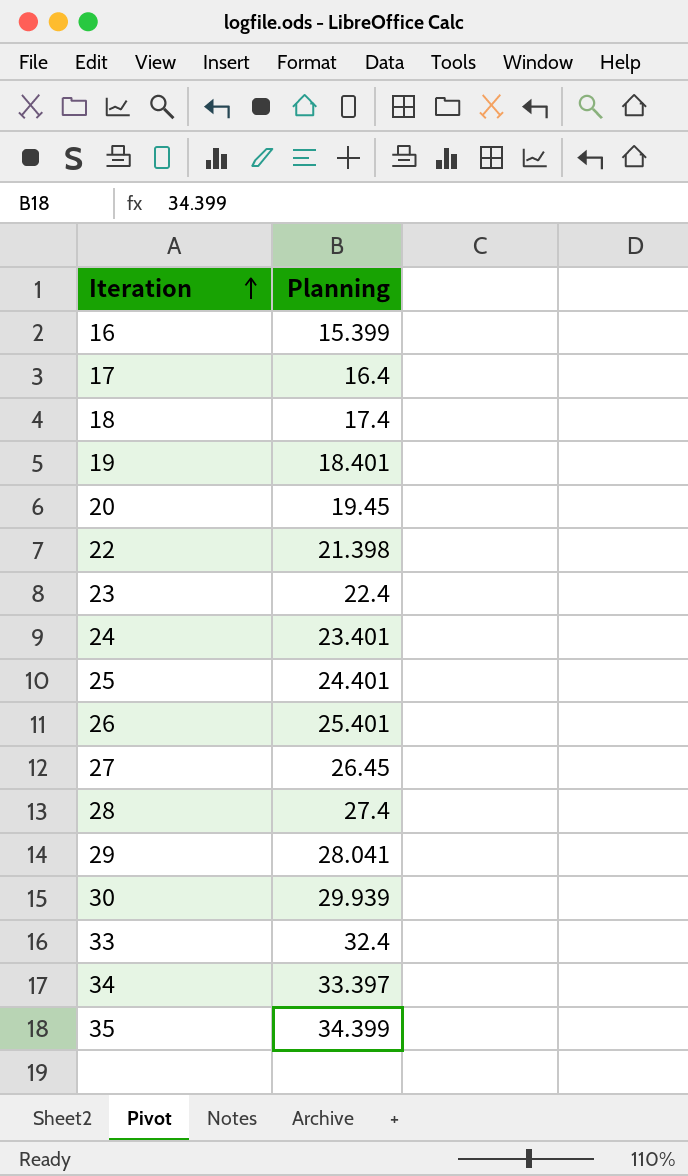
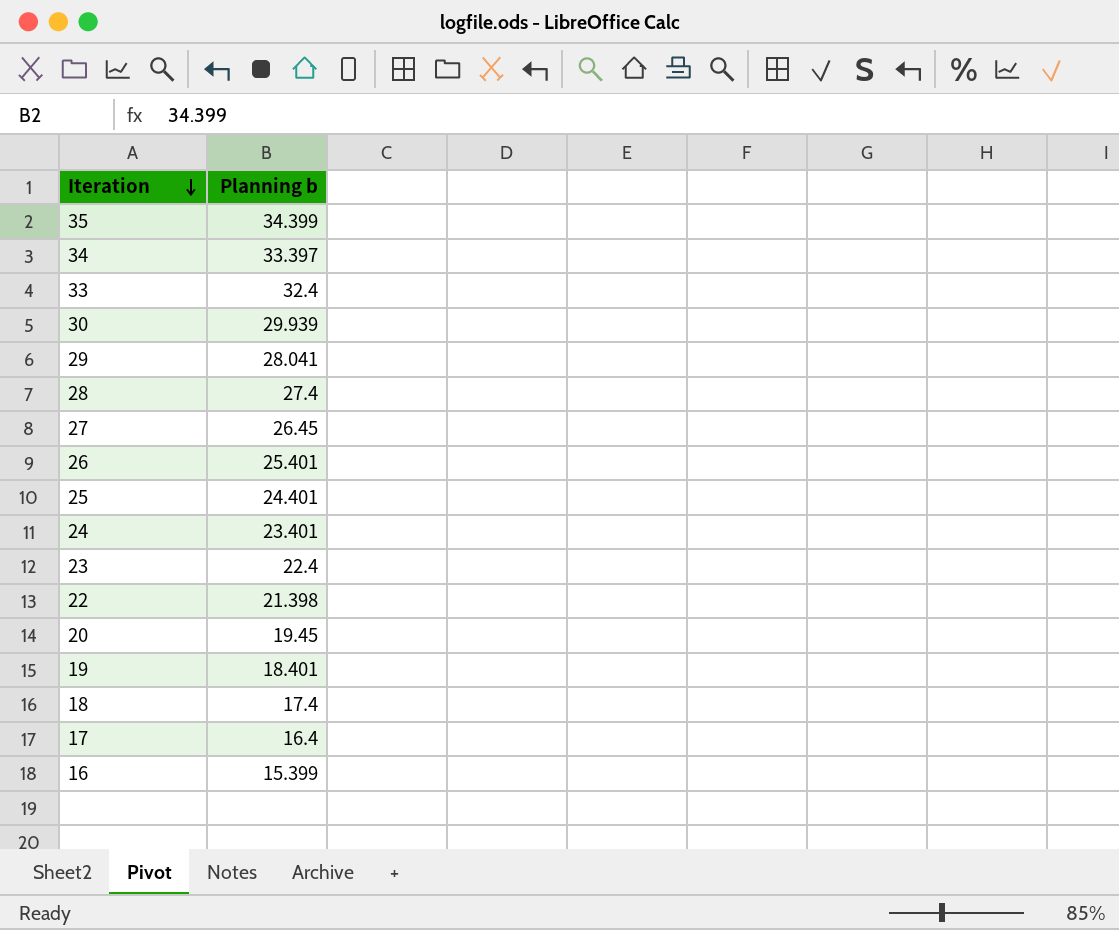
row order: Iteration ascending -> Iteration descending
column name: Planning -> Planning b

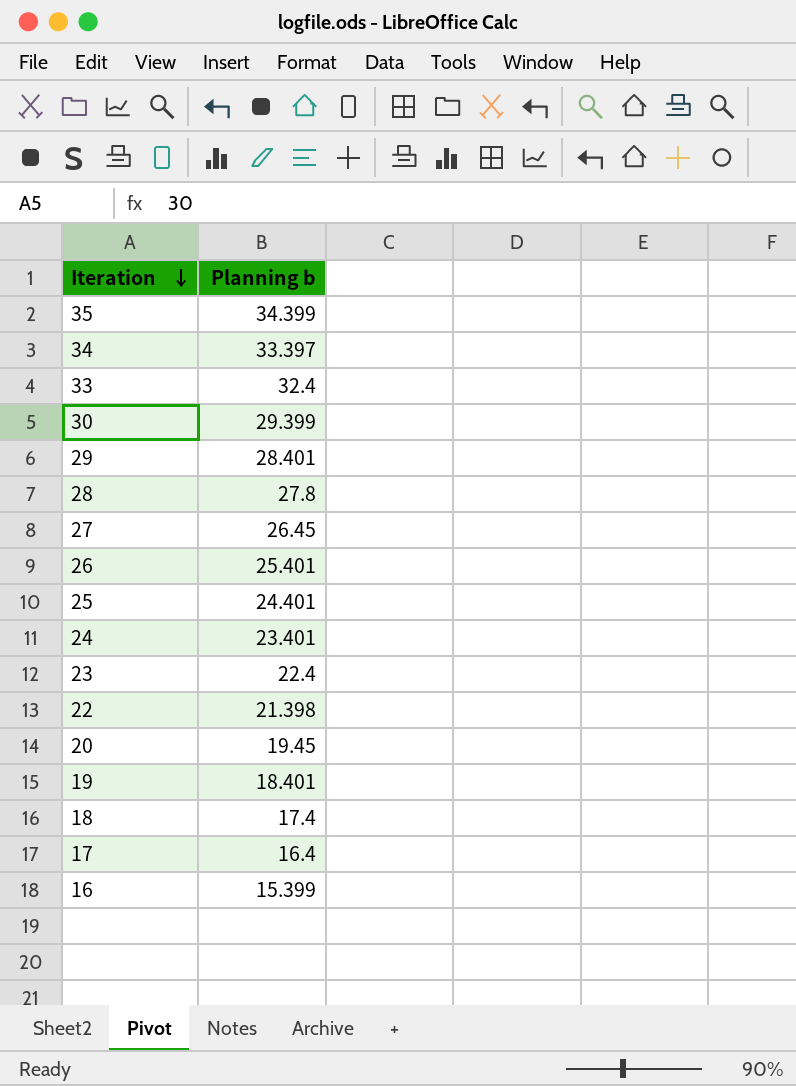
30 | Planning b: 29.939 -> 29.399
29 | Planning b: 28.041 -> 28.401
28 | Planning b: 27.4 -> 27.8

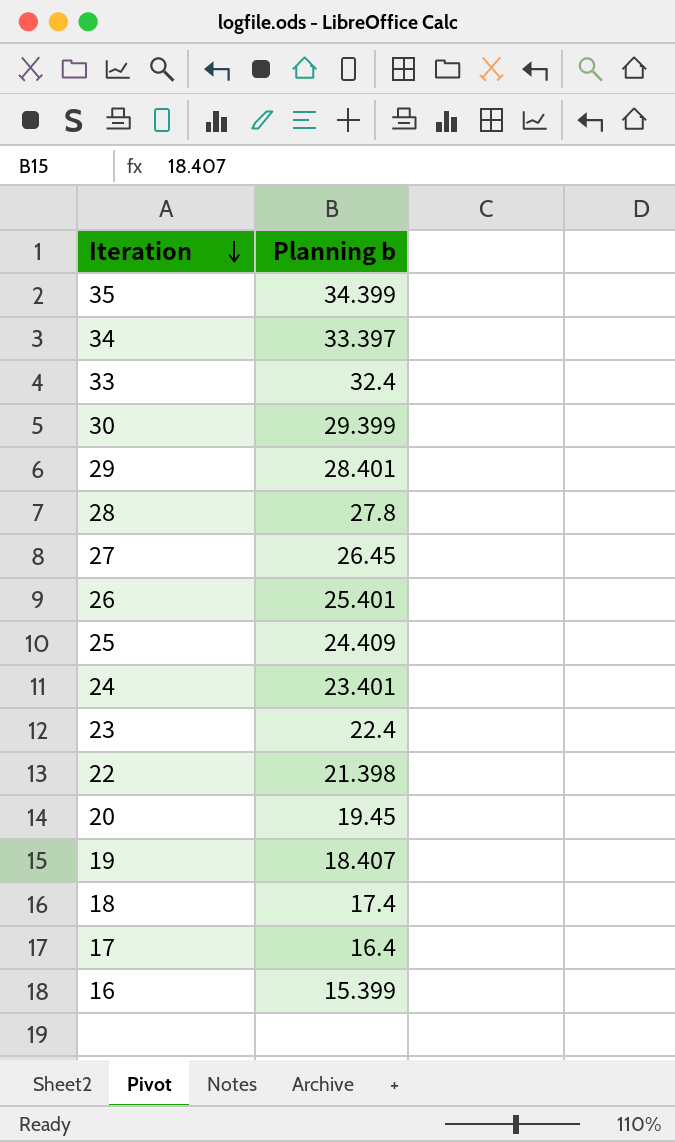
25 | Planning b: 24.401 -> 24.409
19 | Planning b: 18.401 -> 18.407

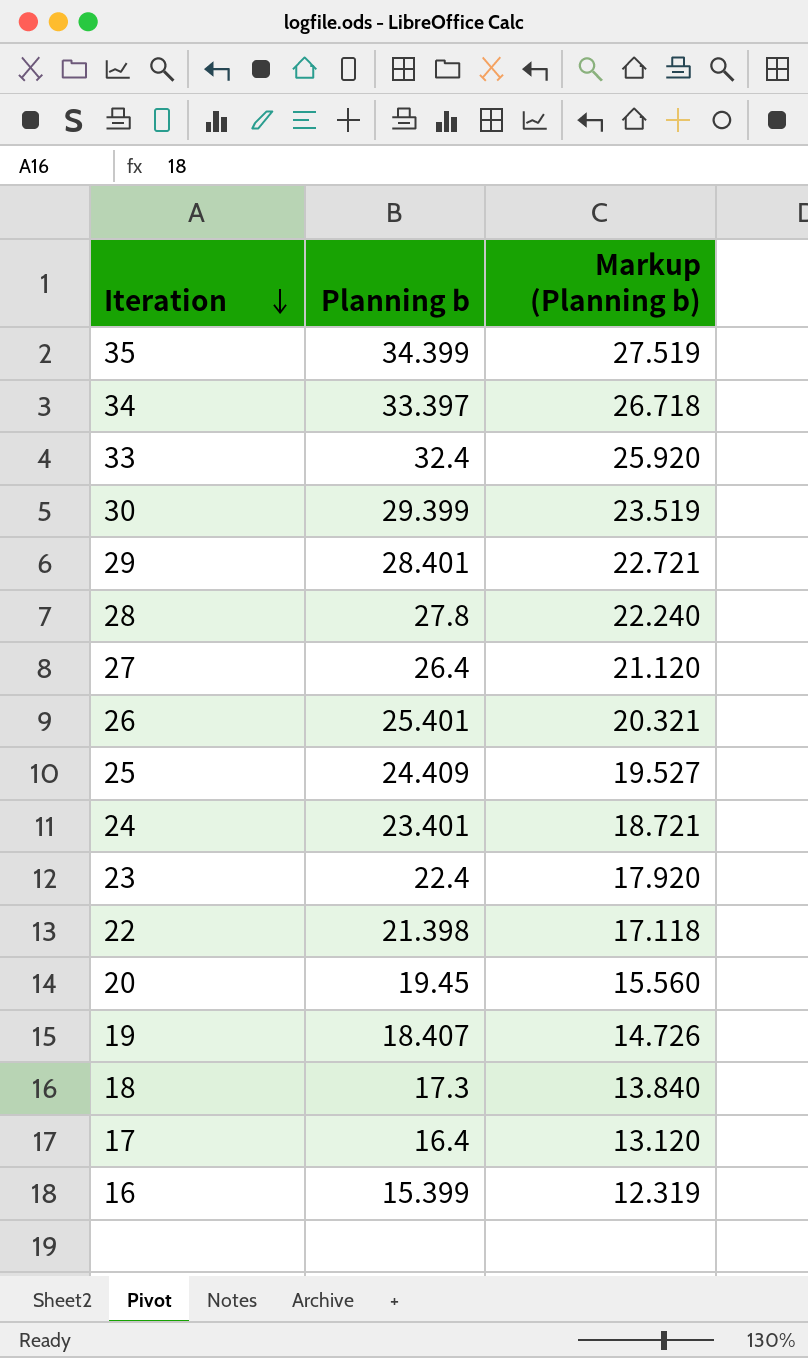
column Markup (Planning b) | formula: none -> [Planning b] * 0.8
27 | Planning b: 26.45 -> 26.4
18 | Planning b: 17.4 -> 17.3

